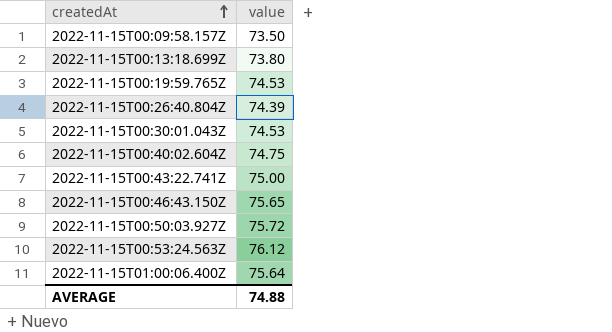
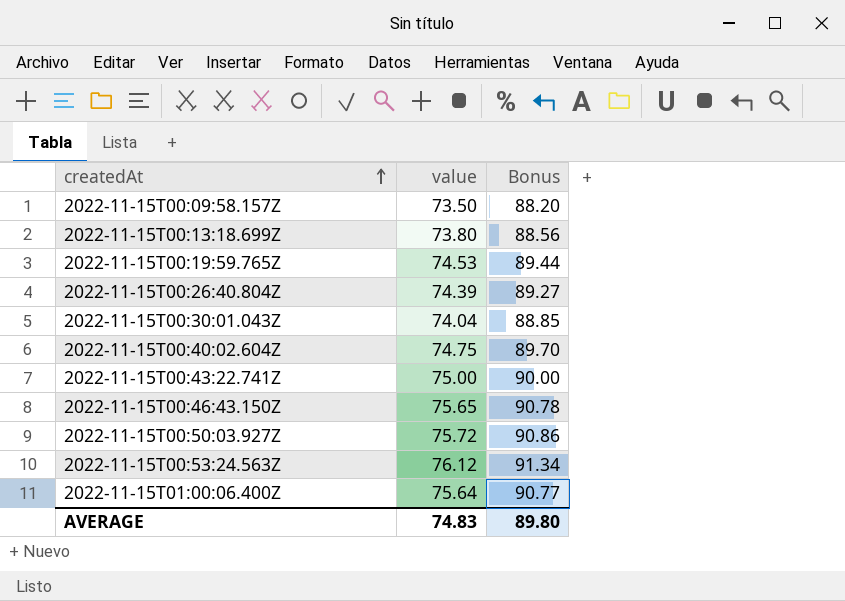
column Bonus | formula: none -> [value] * 1.2
2022-11-15T00:30:01.043Z | value: 74.53 -> 74.04
AVERAGE | value: 74.88 -> 74.83

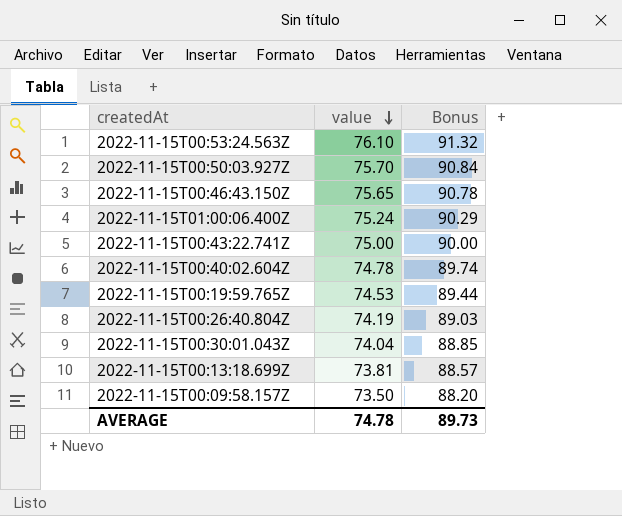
row order: createdAt ascending -> value descending
2022-11-15T00:53:24.563Z | value: 76.12 -> 76.10
2022-11-15T00:53:24.563Z | Bonus: 91.34 -> 91.32
2022-11-15T00:50:03.927Z | value: 75.72 -> 75.70
2022-11-15T00:50:03.927Z | Bonus: 90.86 -> 90.84
2022-11-15T01:00:06.400Z | value: 75.64 -> 75.24
2022-11-15T01:00:06.400Z | Bonus: 90.77 -> 90.29
2022-11-15T00:40:02.604Z | value: 74.75 -> 74.78
2022-11-15T00:40:02.604Z | Bonus: 89.70 -> 89.74
2022-11-15T00:26:40.804Z | value: 74.39 -> 74.19
2022-11-15T00:26:40.804Z | Bonus: 89.27 -> 89.03
2022-11-15T00:13:18.699Z | value: 73.80 -> 73.81
2022-11-15T00:13:18.699Z | Bonus: 88.56 -> 88.57
AVERAGE | value: 74.83 -> 74.78
AVERAGE | Bonus: 89.80 -> 89.73

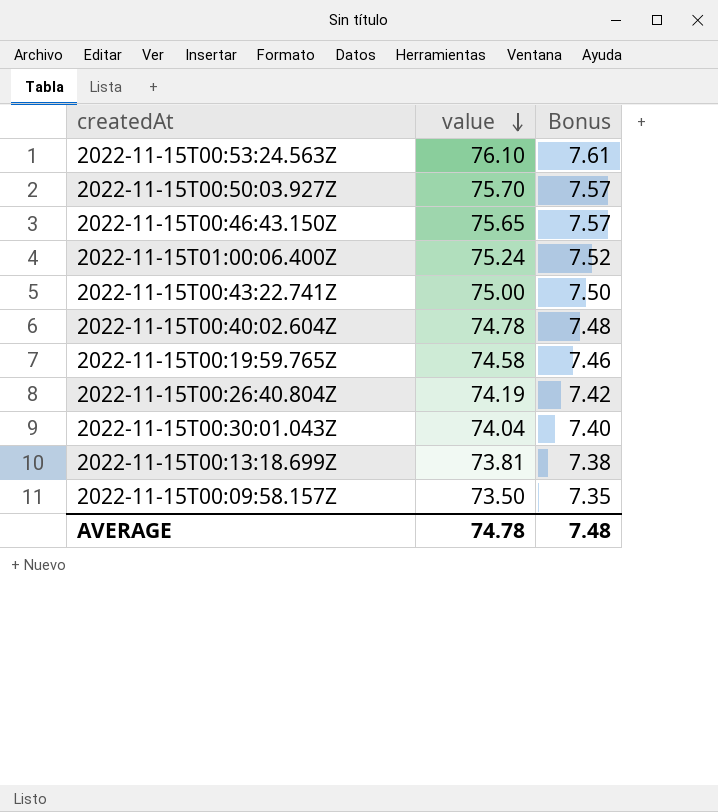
column Bonus | formula: [value] * 1.2 -> [value] * 0.1
2022-11-15T00:19:59.765Z | value: 74.53 -> 74.58
AVERAGE | Bonus: 89.73 -> 7.48

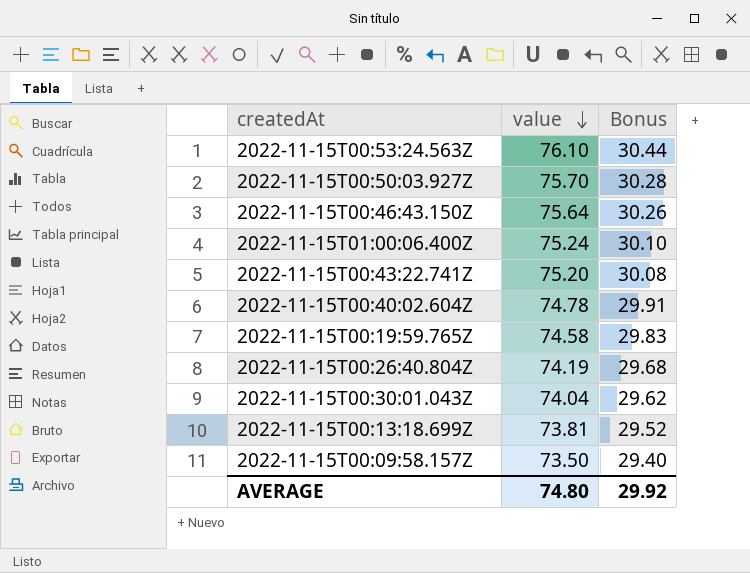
column Bonus | formula: [value] * 0.1 -> [value] * 0.4
2022-11-15T00:46:43.150Z | value: 75.65 -> 75.64
2022-11-15T00:43:22.741Z | value: 75.00 -> 75.20
AVERAGE | value: 74.78 -> 74.80
AVERAGE | Bonus: 7.48 -> 29.92

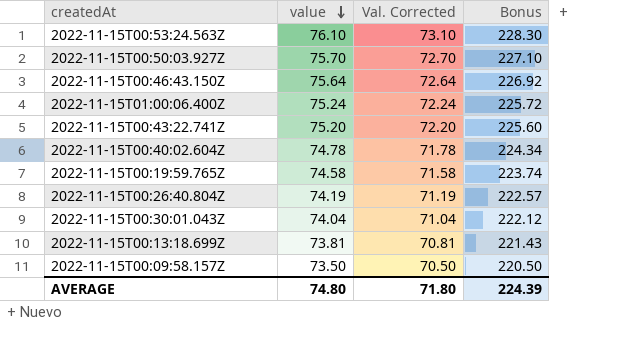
column Val. Corrected | formula: none -> [value] - 3
column Bonus | formula: [value] * 0.4 -> [value] * 3
AVERAGE | Bonus: 29.92 -> 224.39

